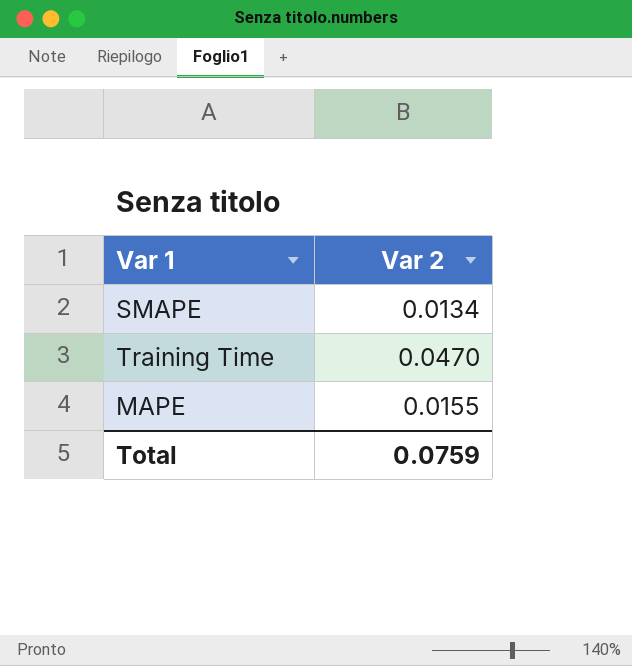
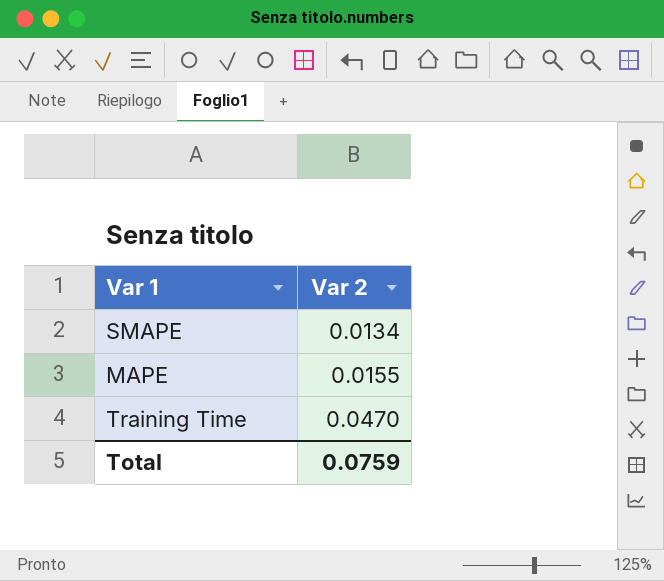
row order: none -> Var 2 ascending

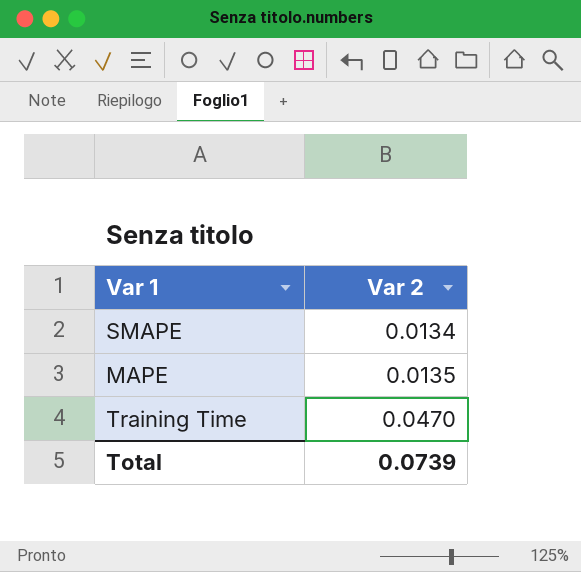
MAPE | Var 2: 0.0155 -> 0.0135
Total | Var 2: 0.0759 -> 0.0739

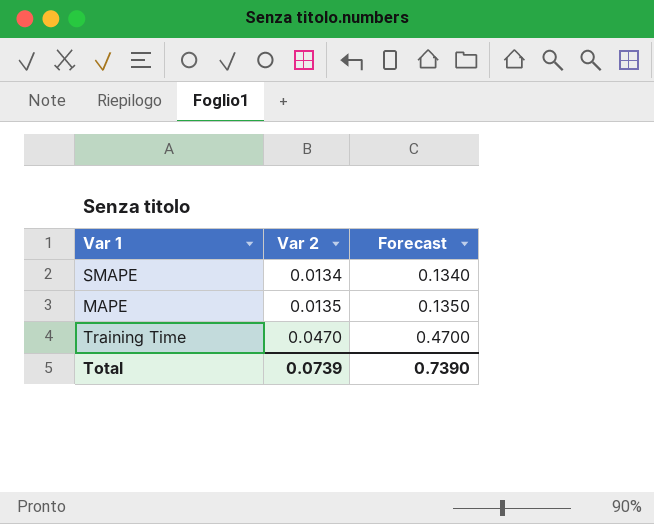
column Forecast | formula: none -> [Var 2] * 10

